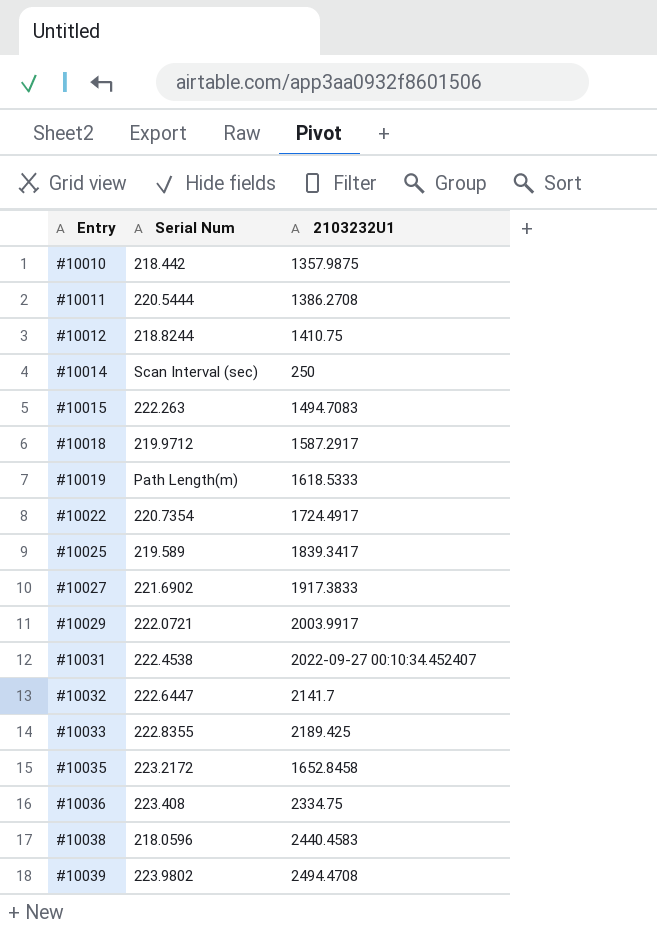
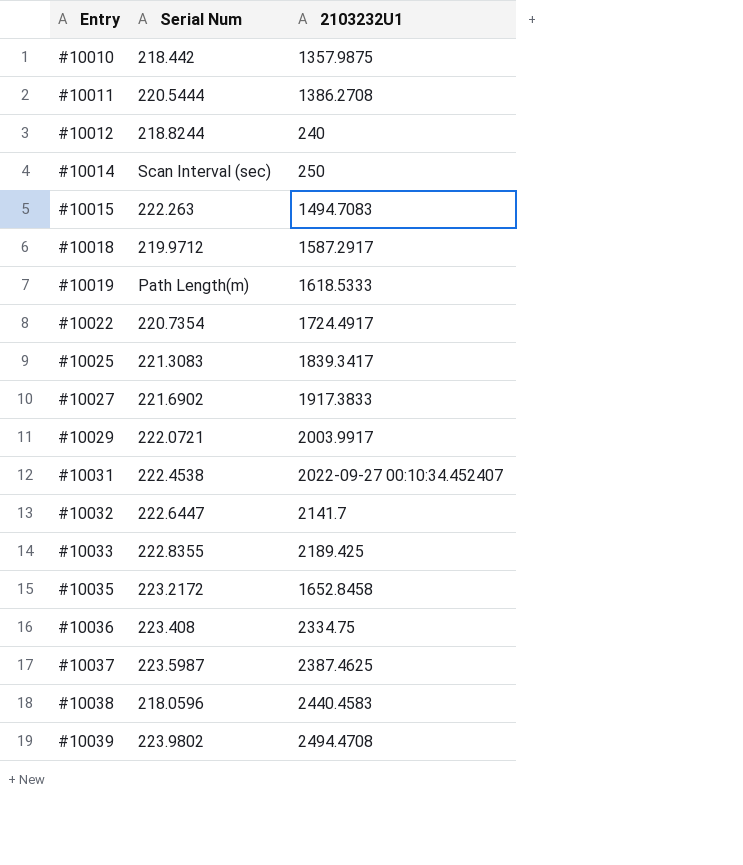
#10012 | 2103232U1: 1410.75 -> 240
#10025 | Serial Num: 219.589 -> 221.3083
row #10037: none -> 223.5987 | 2387.4625

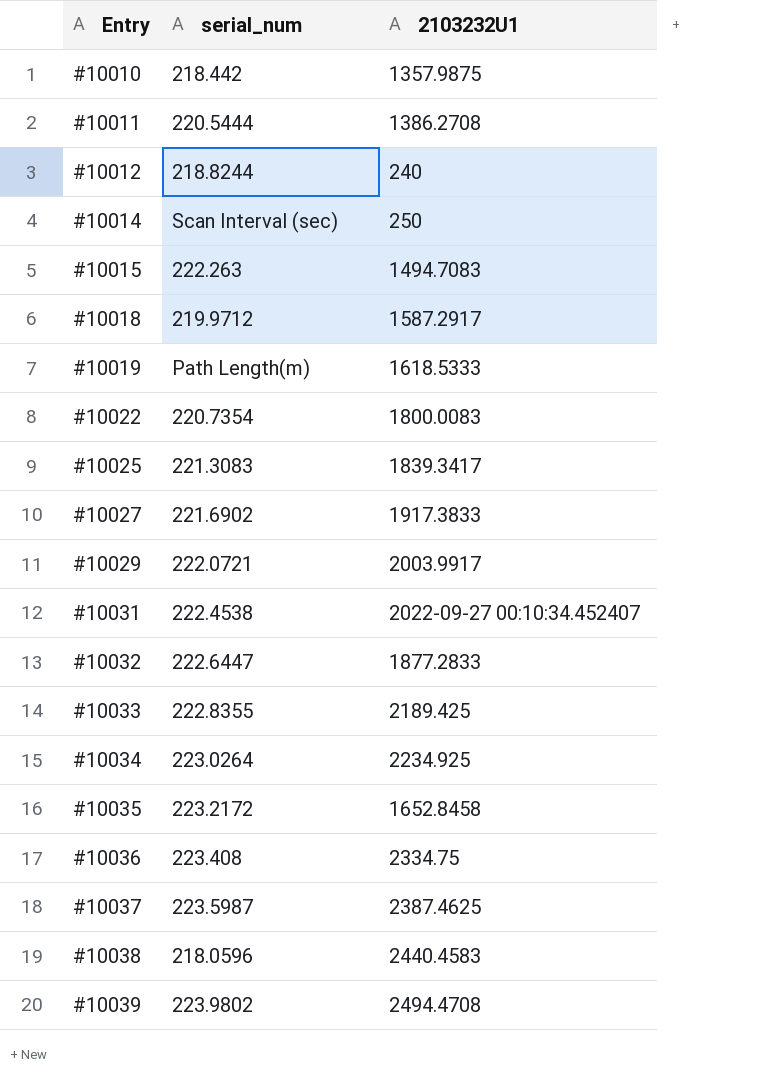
column name: Serial Num -> serial_num
#10022 | 2103232U1: 1724.4917 -> 1800.0083
#10032 | 2103232U1: 2141.7 -> 1877.2833
row #10034: none -> 223.0264 | 2234.925

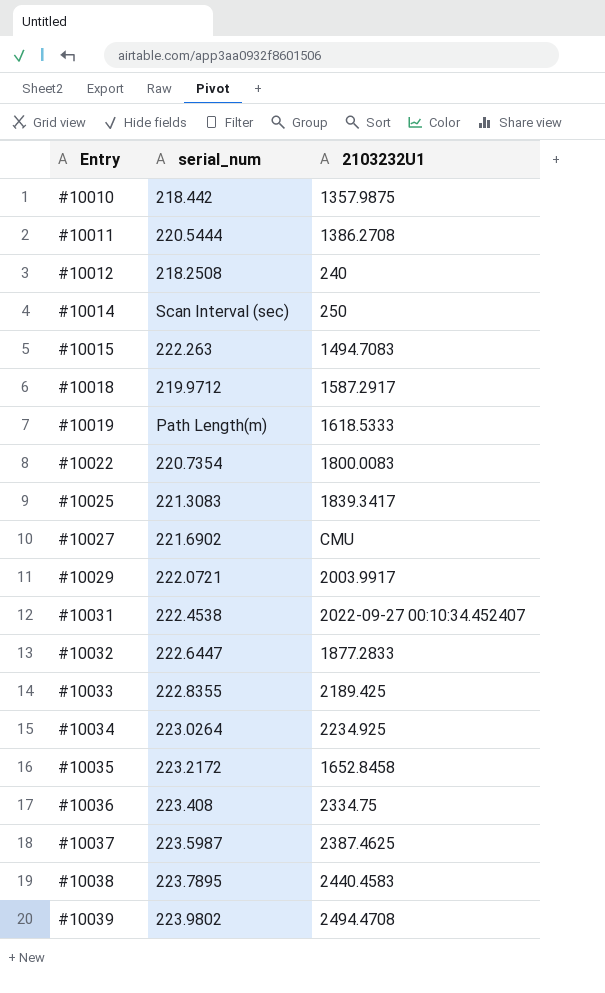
#10012 | serial_num: 218.8244 -> 218.2508
#10027 | 2103232U1: 1917.3833 -> CMU
#10038 | serial_num: 218.0596 -> 223.7895

